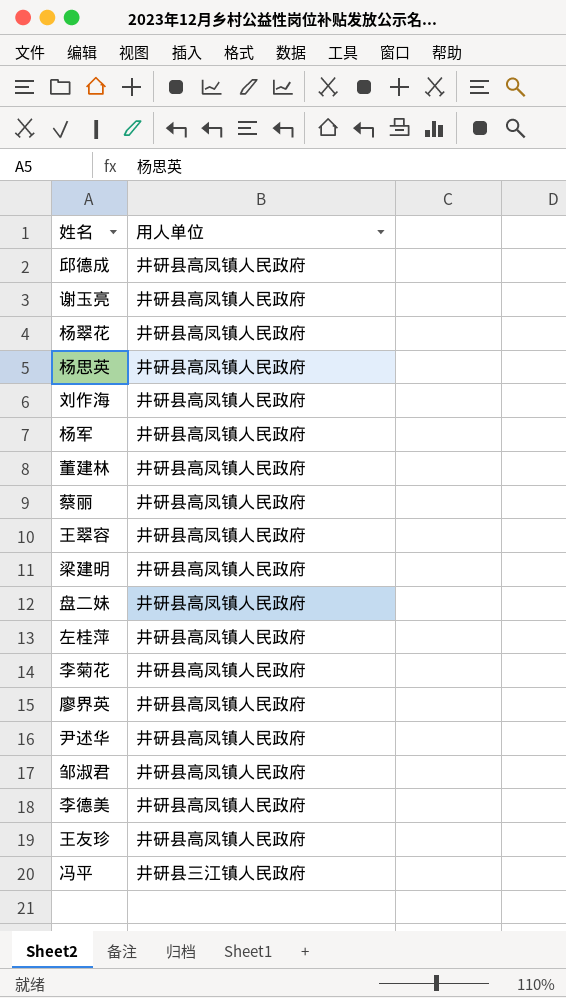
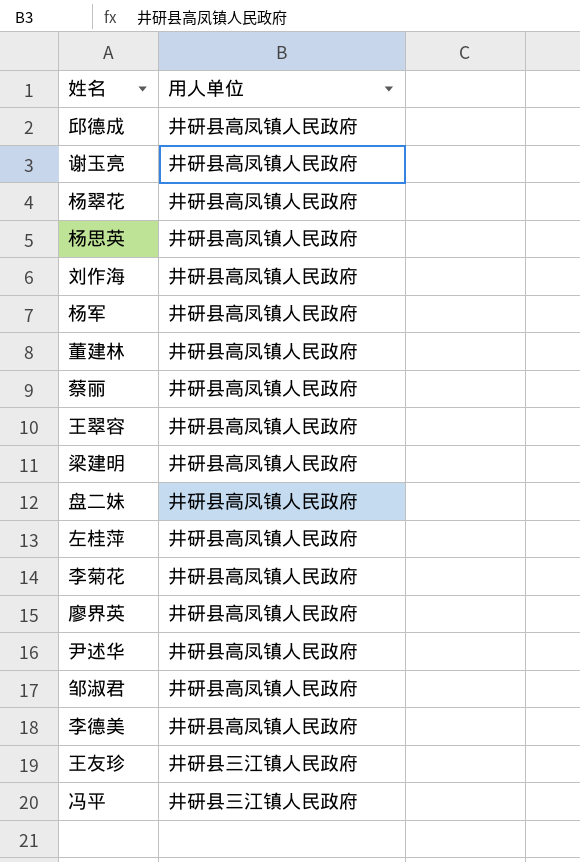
王友珍 | 用人单位: 井研县高凤镇人民政府 -> 井研县三江镇人民政府

